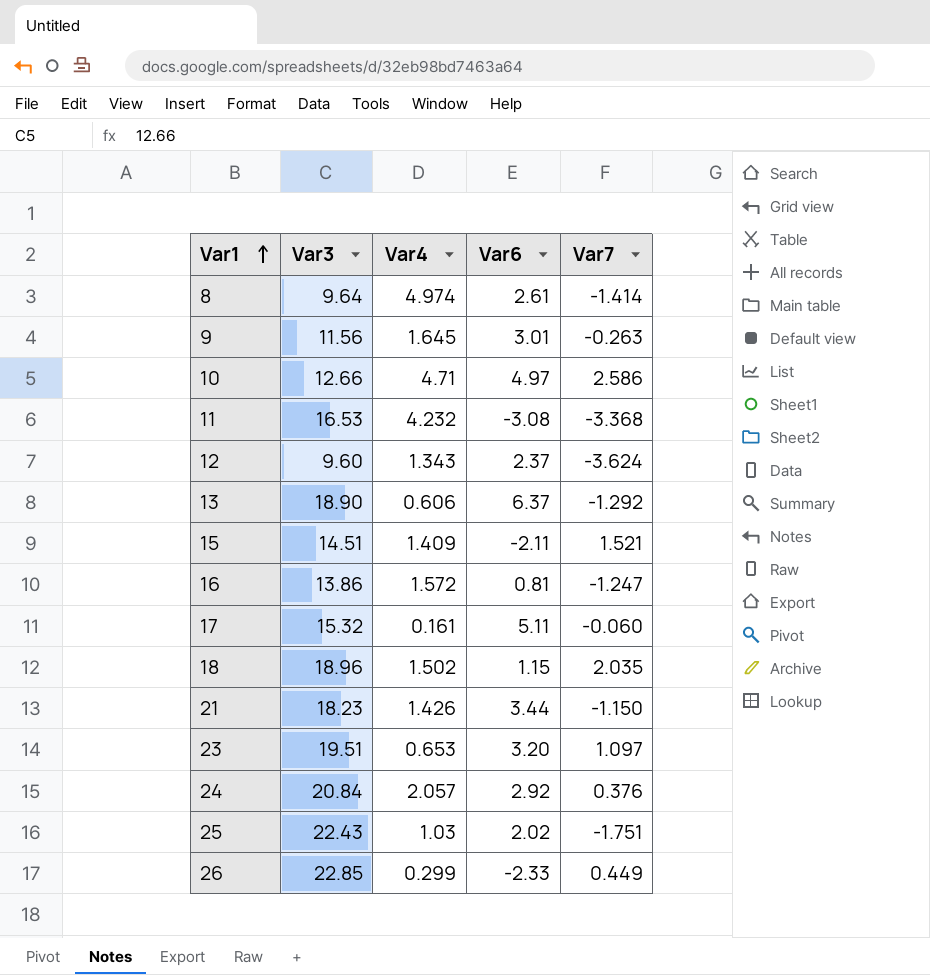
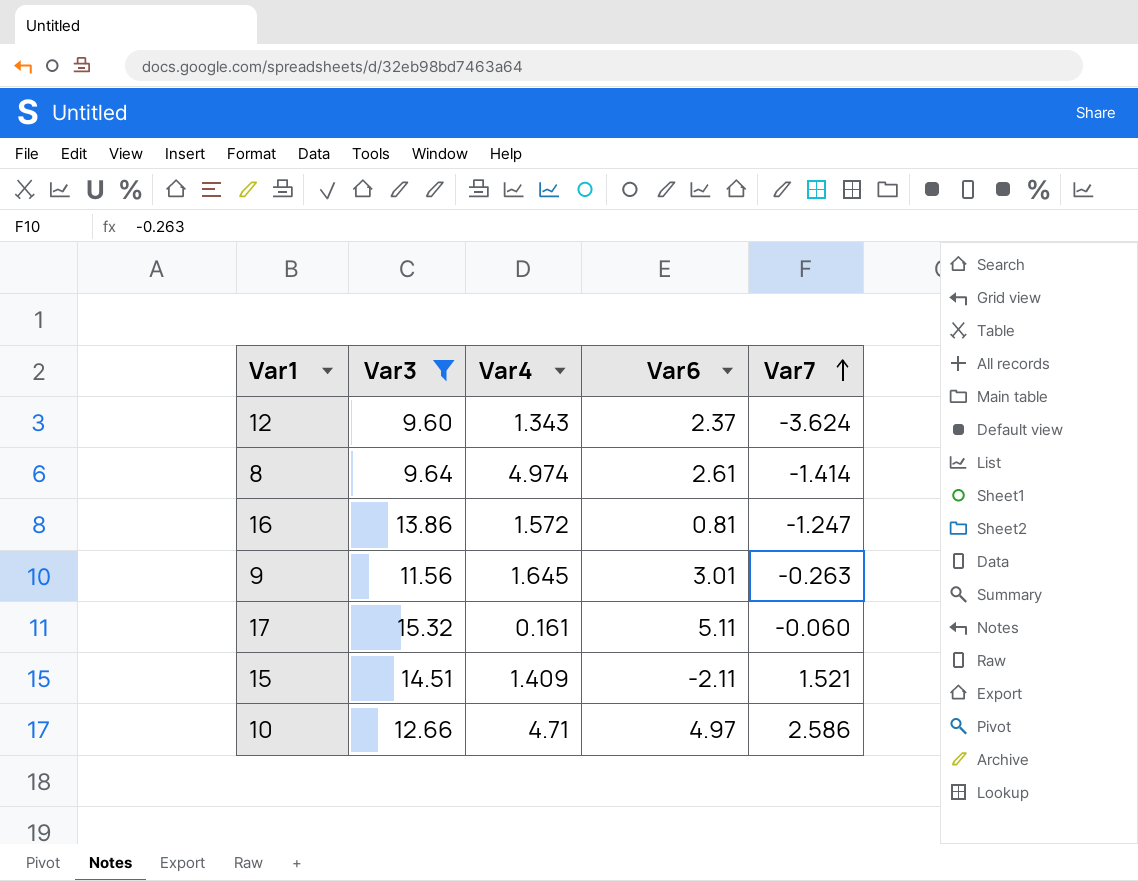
filter: none -> Var3 <= 15.32
row order: Var1 ascending -> Var7 ascending

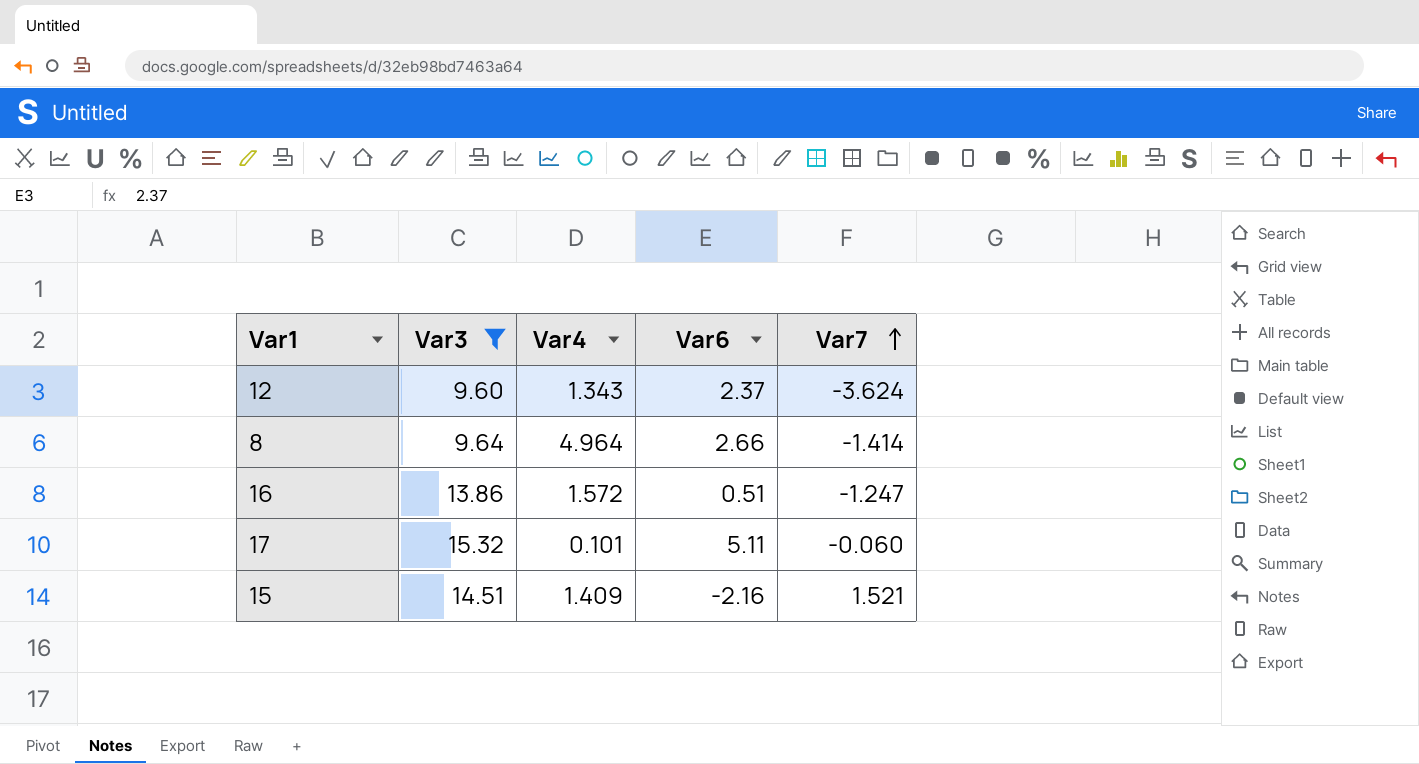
row 9: 11.56 | 1.645 | 3.01 | -0.263 -> none
row 10: 12.66 | 4.71 | 4.97 | 2.586 -> none
8 | Var4: 4.974 -> 4.964
8 | Var6: 2.61 -> 2.66
16 | Var6: 0.81 -> 0.51
17 | Var4: 0.161 -> 0.101
15 | Var6: -2.11 -> -2.16

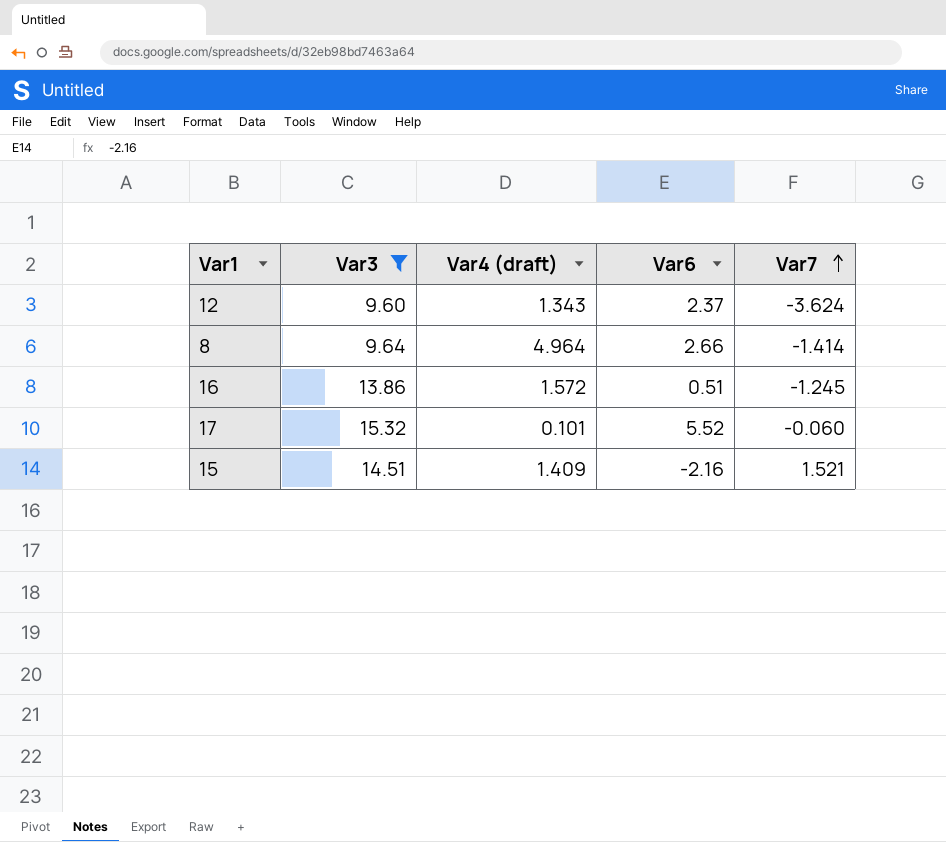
column name: Var4 -> Var4 (draft)
16 | Var7: -1.247 -> -1.245
17 | Var6: 5.11 -> 5.52

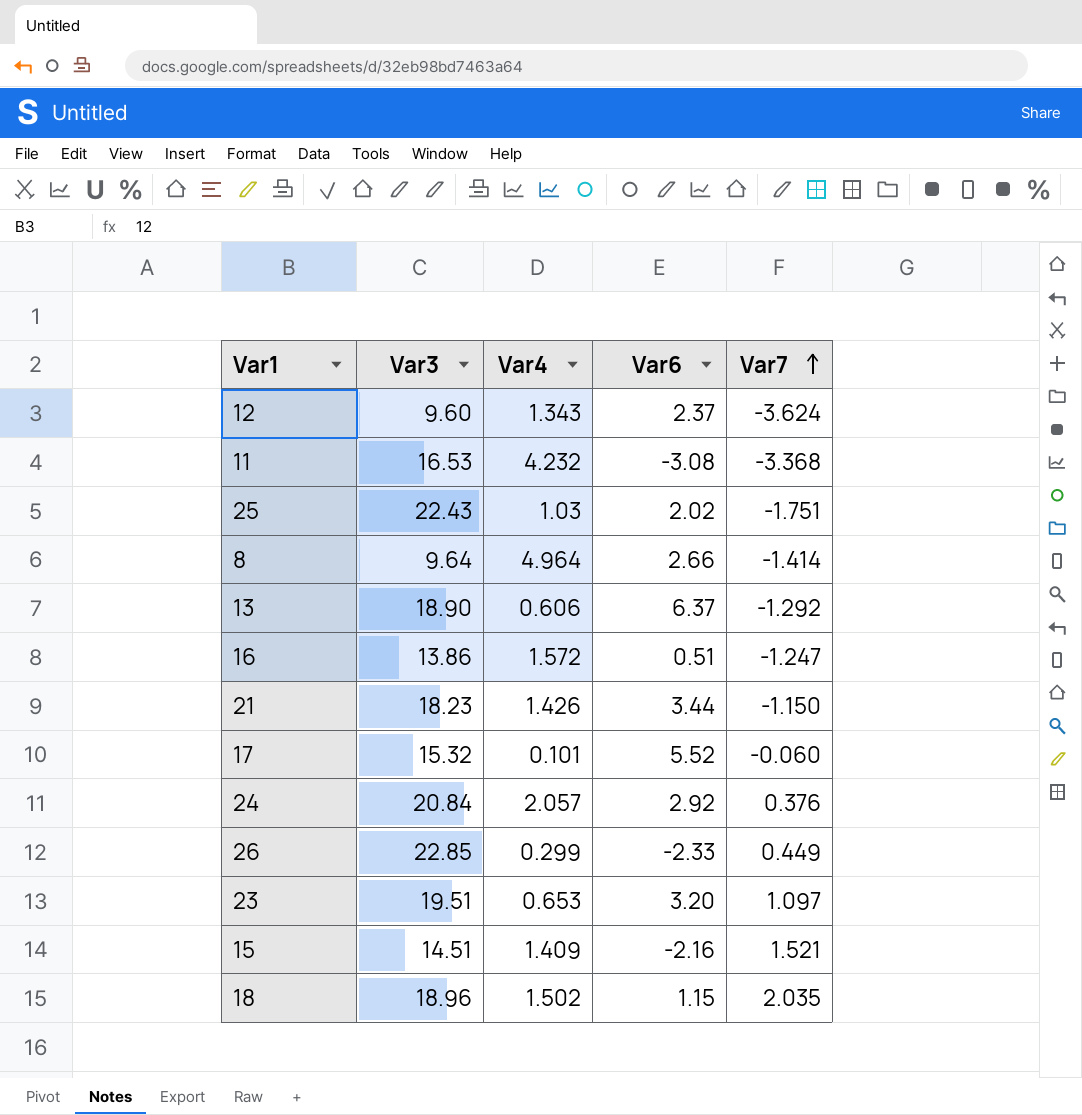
filter: Var3 <= 15.32 -> none
column name: Var4 (draft) -> Var4
16 | Var7: -1.245 -> -1.247

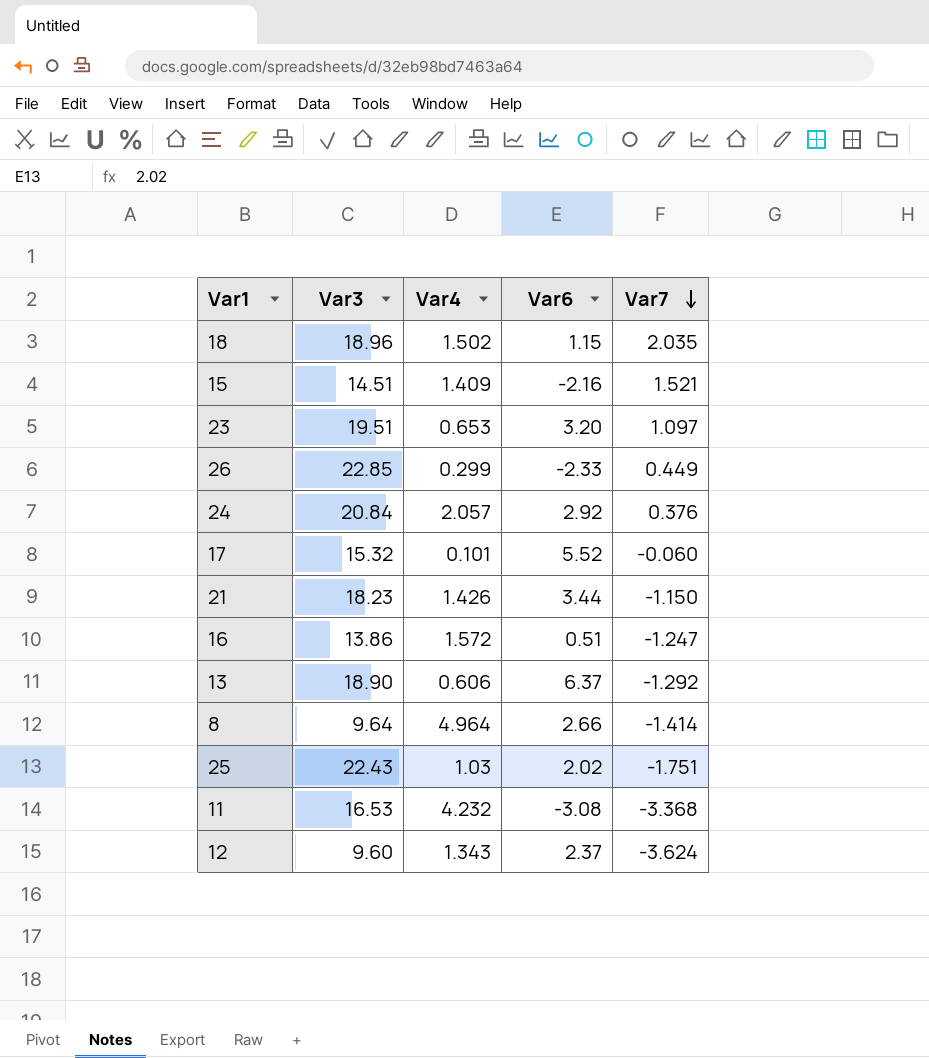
row order: Var7 ascending -> Var7 descending

